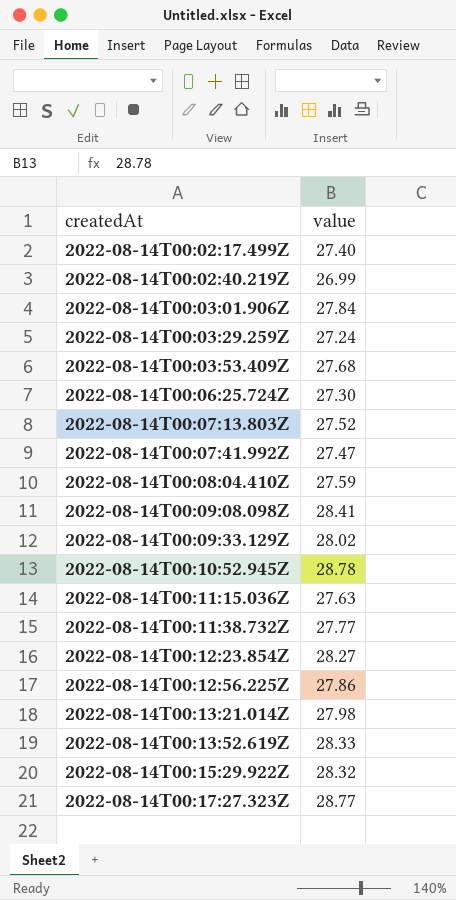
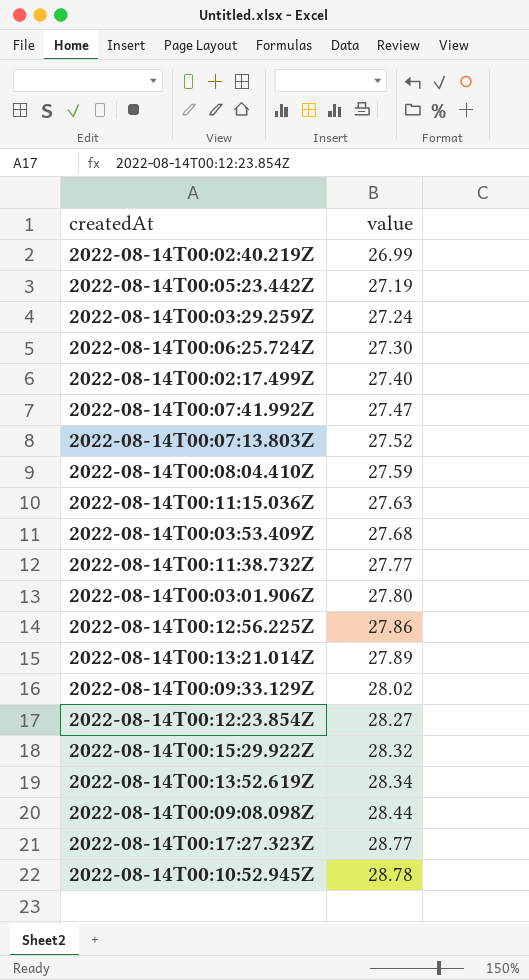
row order: createdAt ascending -> value ascending
row 2022-08-14T00:05:23.442Z: none -> 27.19
2022-08-14T00:03:01.906Z | value: 27.84 -> 27.80
2022-08-14T00:13:21.014Z | value: 27.98 -> 27.89
2022-08-14T00:13:52.619Z | value: 28.33 -> 28.34
2022-08-14T00:09:08.098Z | value: 28.41 -> 28.44

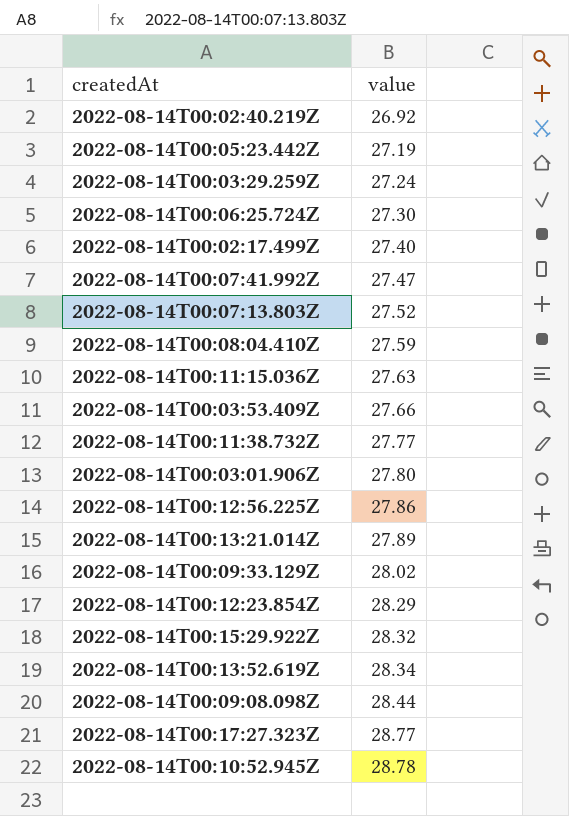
2022-08-14T00:02:40.219Z | value: 26.99 -> 26.92
2022-08-14T00:03:53.409Z | value: 27.68 -> 27.66
2022-08-14T00:12:23.854Z | value: 28.27 -> 28.29

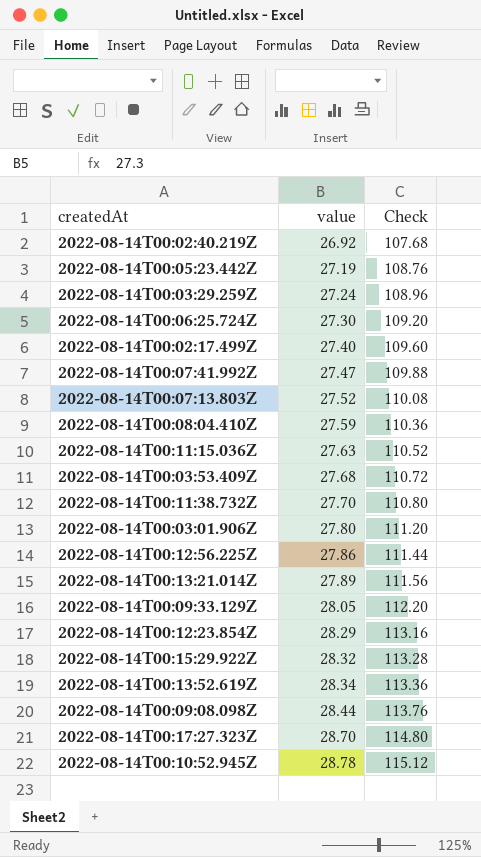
column Check | formula: none -> [value] * 4
2022-08-14T00:03:53.409Z | value: 27.66 -> 27.68
2022-08-14T00:11:38.732Z | value: 27.77 -> 27.70
2022-08-14T00:09:33.129Z | value: 28.02 -> 28.05
2022-08-14T00:17:27.323Z | value: 28.77 -> 28.70

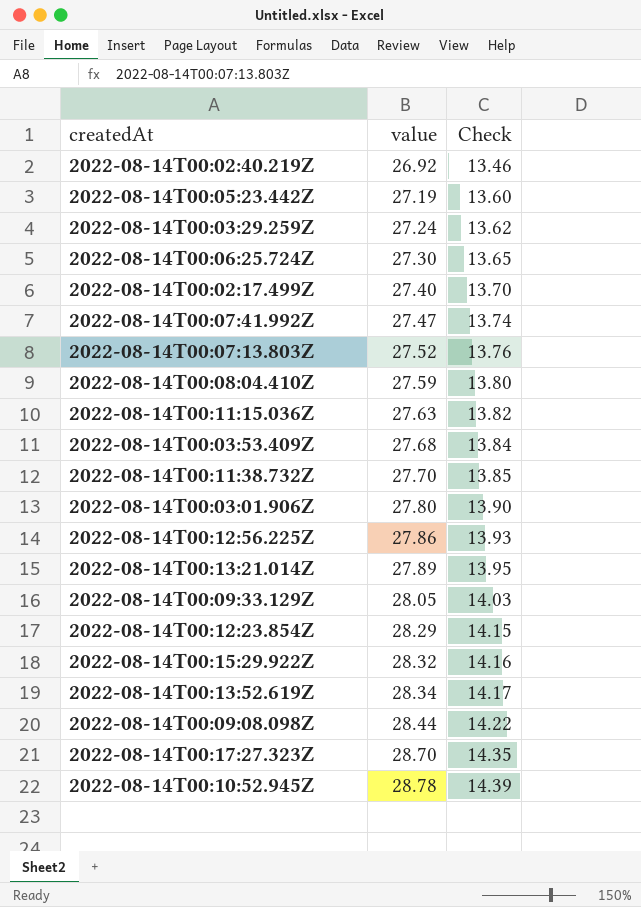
column Check | formula: [value] * 4 -> [value] * 0.5

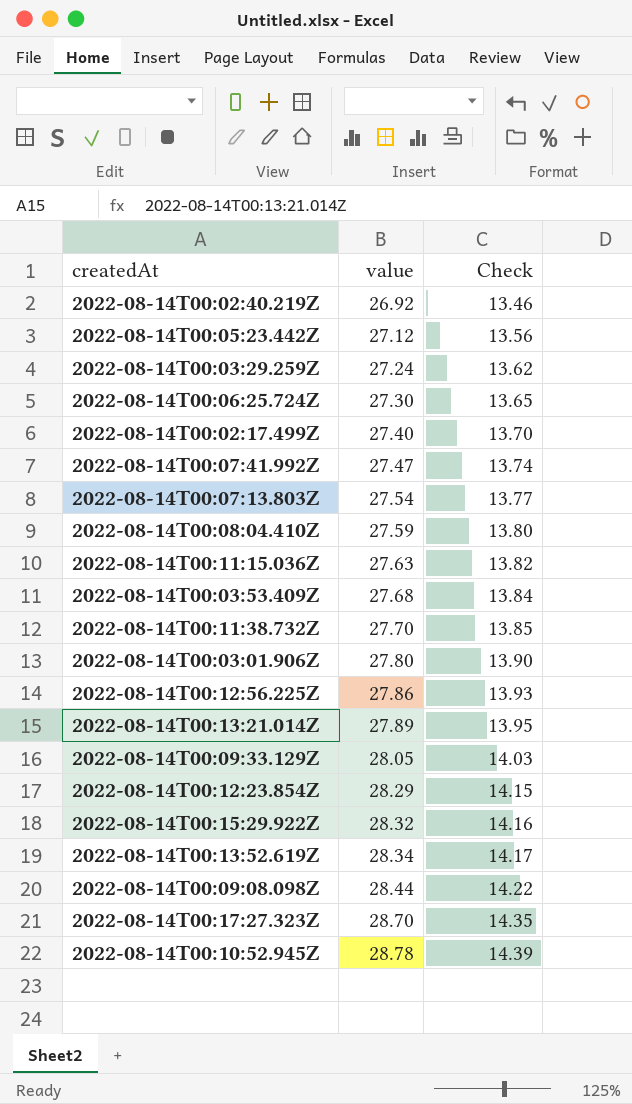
2022-08-14T00:05:23.442Z | value: 27.19 -> 27.12
2022-08-14T00:05:23.442Z | Check: 13.60 -> 13.56
2022-08-14T00:07:13.803Z | value: 27.52 -> 27.54
2022-08-14T00:07:13.803Z | Check: 13.76 -> 13.77

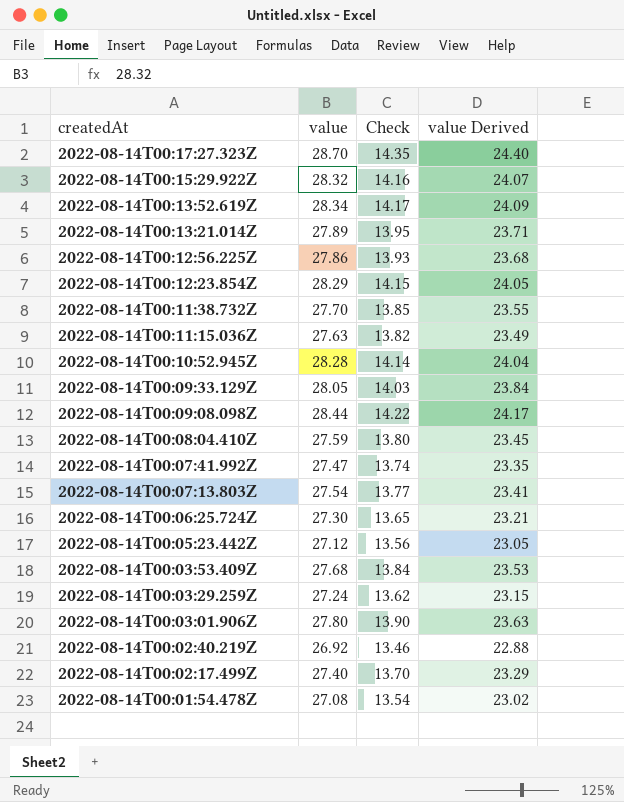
row order: value ascending -> createdAt descending
column value Derived | formula: none -> [value] * 0.85
2022-08-14T00:10:52.945Z | value: 28.78 -> 28.28
2022-08-14T00:10:52.945Z | Check: 14.39 -> 14.14
row 2022-08-14T00:01:54.478Z: none -> 27.08 | 13.54 | 23.02

